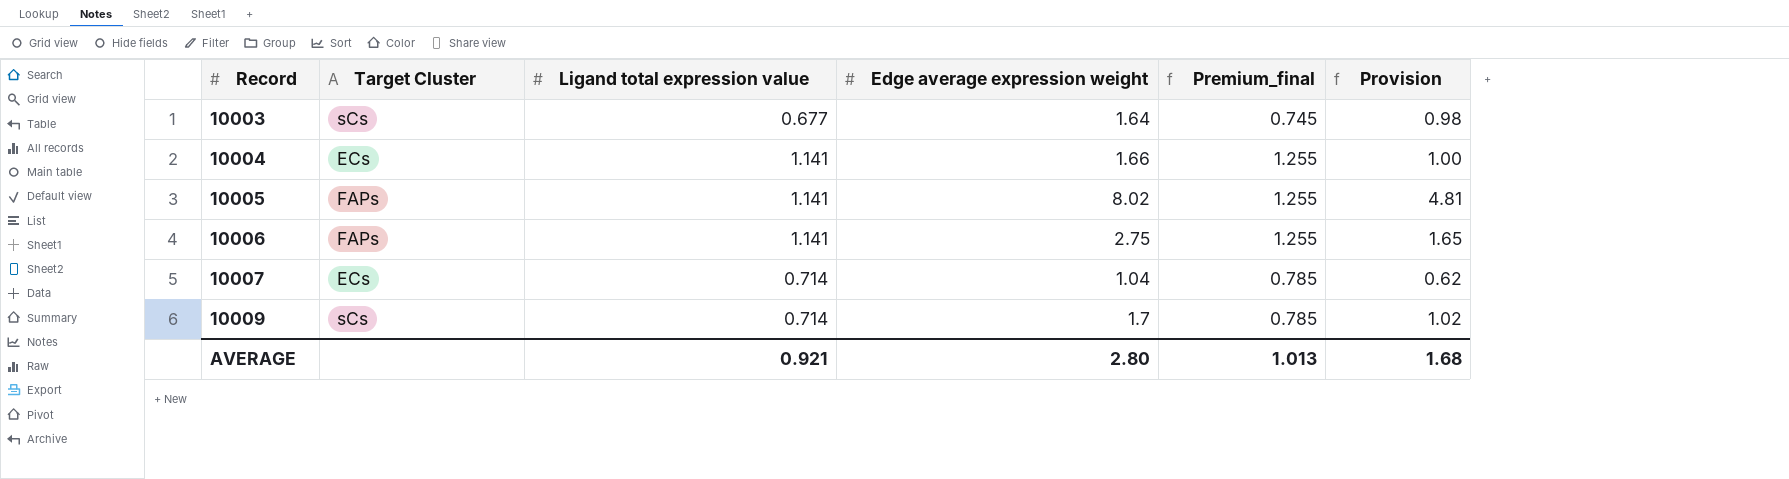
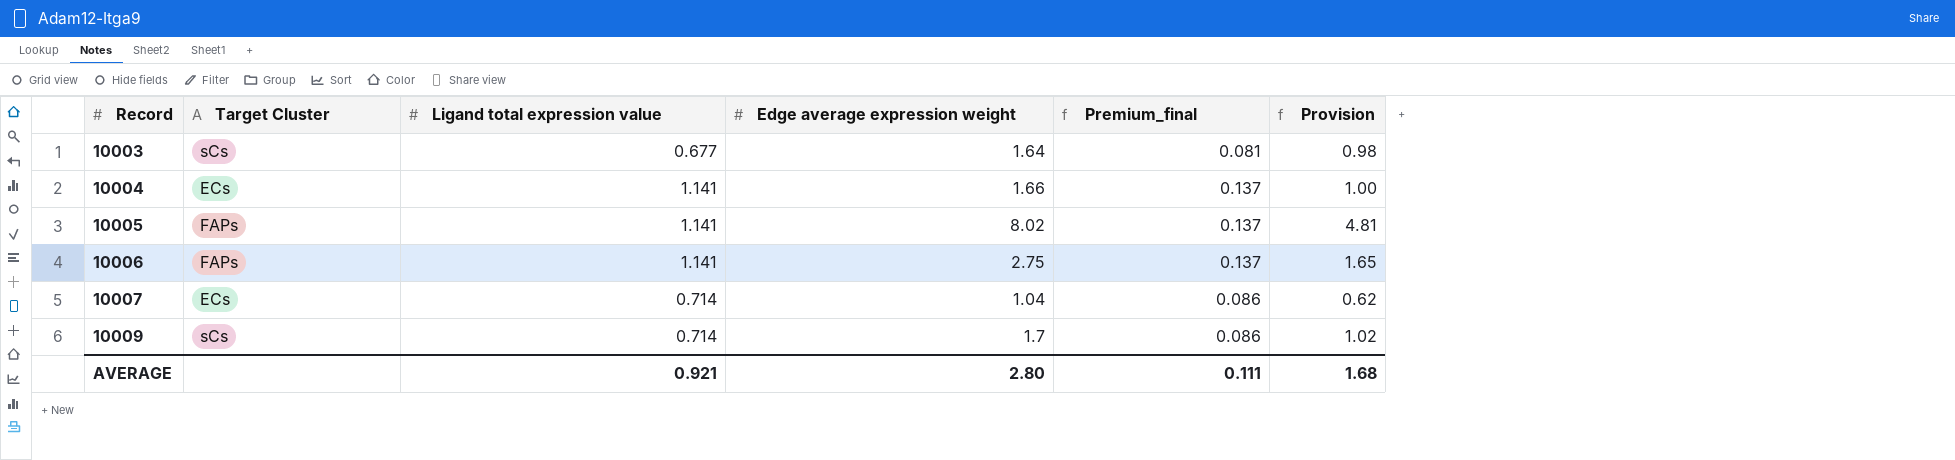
column Premium_final | formula: [Ligand total expression value] * 1.1 -> [Ligand total expression value] * 0.12
AVERAGE | Premium_final: 1.013 -> 0.111

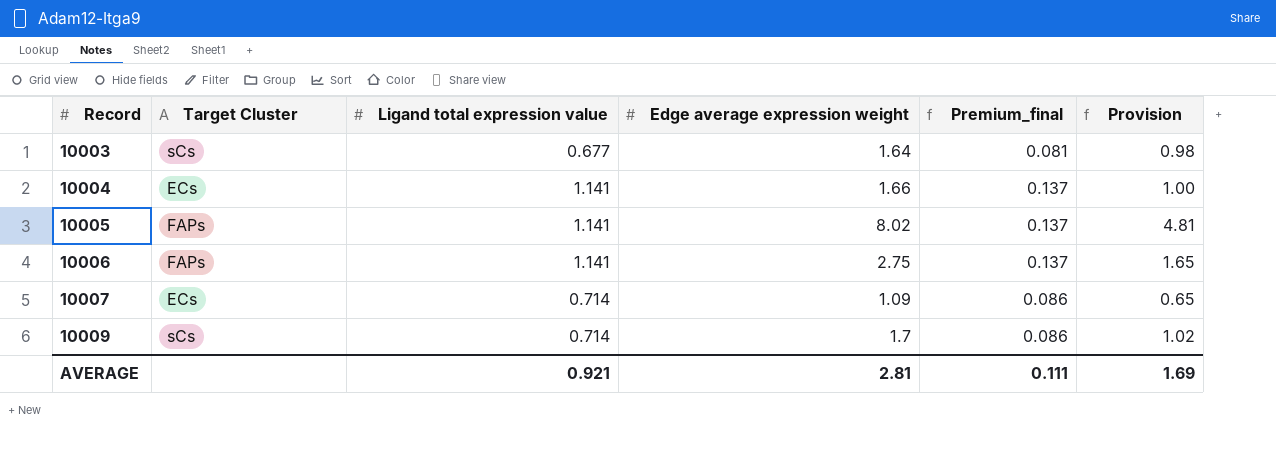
10007 | Edge average expression weight: 1.04 -> 1.09
10007 | Provision: 0.62 -> 0.65
AVERAGE | Edge average expression weight: 2.80 -> 2.81
AVERAGE | Provision: 1.68 -> 1.69

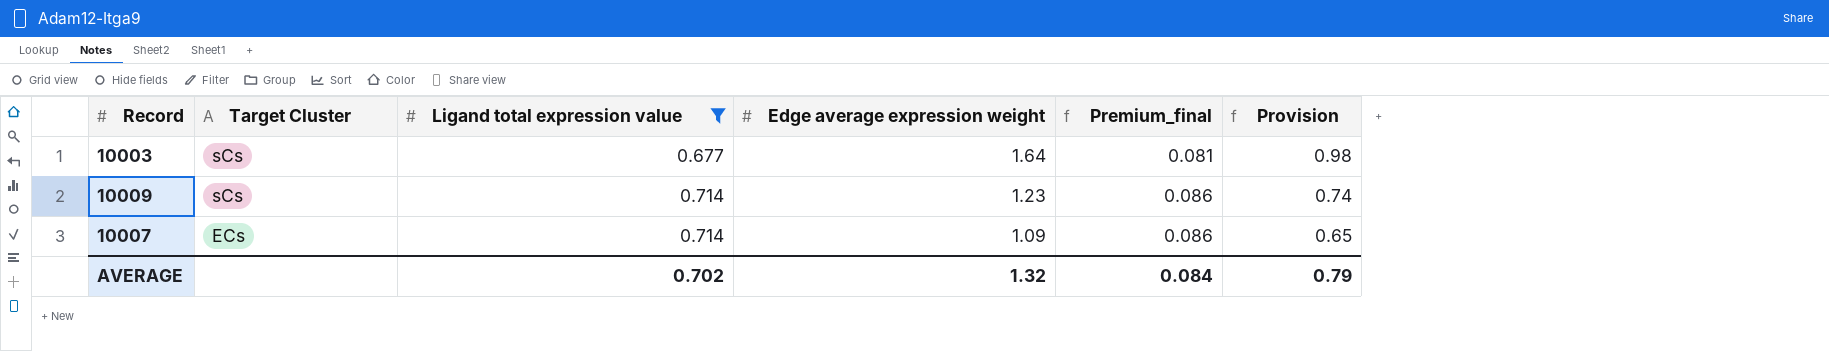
filter: none -> Ligand total expression value != 1.141
row order: Record ascending -> Target Cluster descending
10009 | Edge average expression weight: 1.7 -> 1.23
10009 | Provision: 1.02 -> 0.74
AVERAGE | Ligand total expression value: 0.921 -> 0.702
AVERAGE | Edge average expression weight: 2.81 -> 1.32
AVERAGE | Premium_final: 0.111 -> 0.084
AVERAGE | Provision: 1.69 -> 0.79

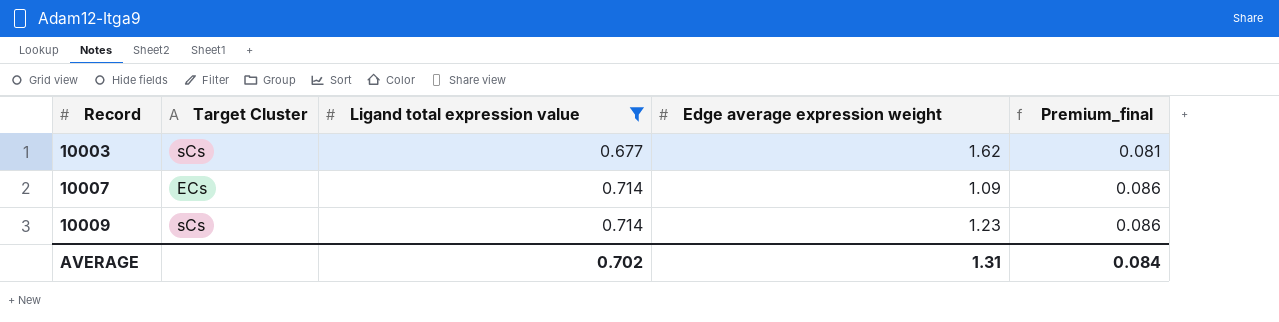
row order: Target Cluster descending -> Record ascending
column Provision | formula: [Edge average expression weight] * 0.6 -> none
10003 | Edge average expression weight: 1.64 -> 1.62
AVERAGE | Edge average expression weight: 1.32 -> 1.31

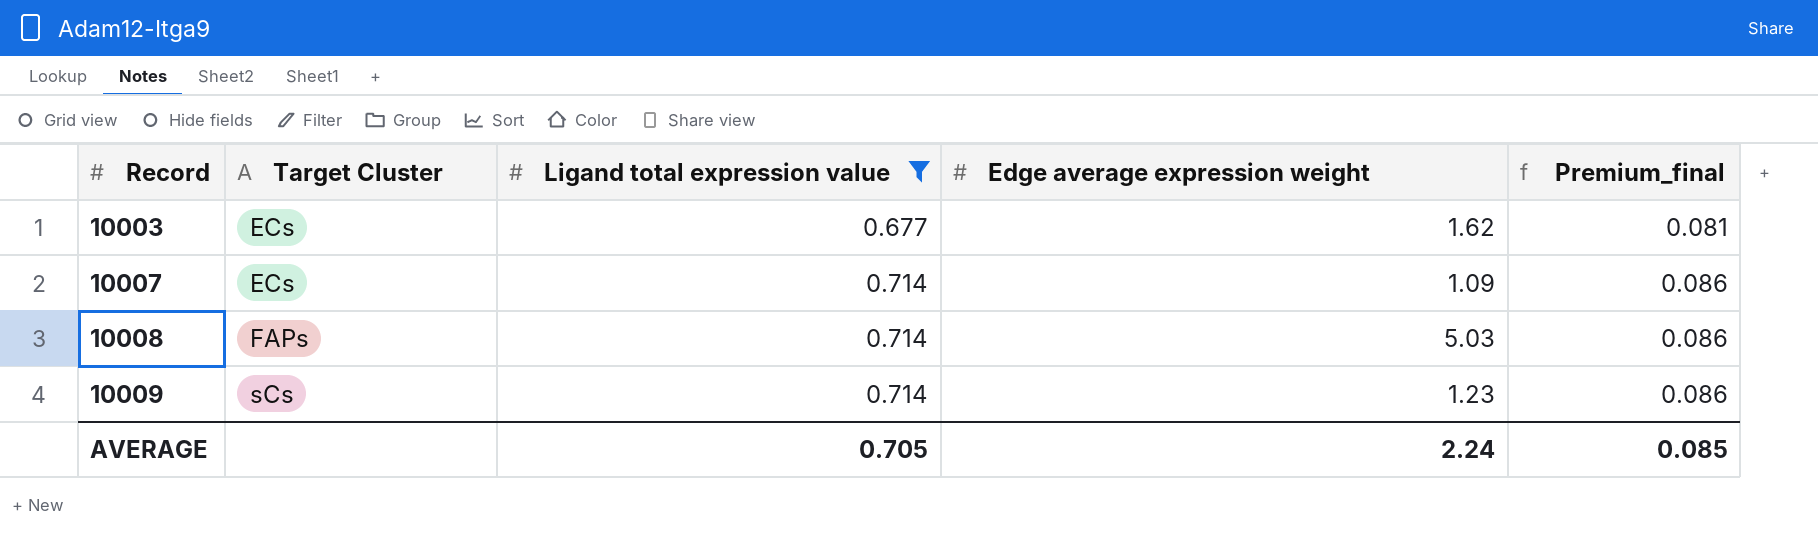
10003 | Target Cluster: sCs -> ECs
row 10008: none -> FAPs | 0.714 | 5.03 | 0.086
AVERAGE | Ligand total expression value: 0.702 -> 0.705
AVERAGE | Edge average expression weight: 1.31 -> 2.24
AVERAGE | Premium_final: 0.084 -> 0.085

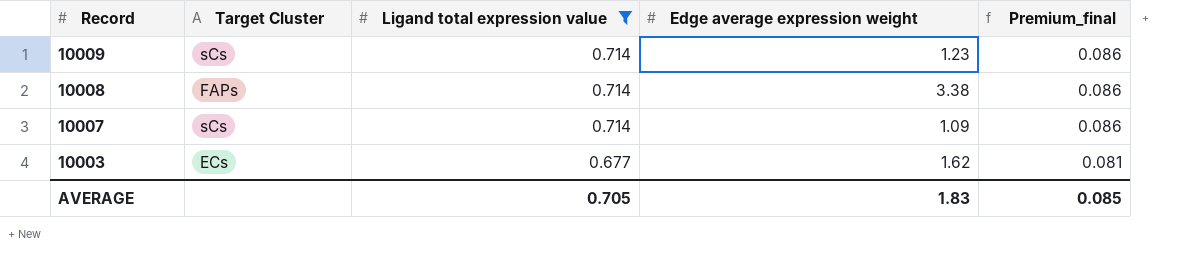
row order: Record ascending -> Record descending
10008 | Edge average expression weight: 5.03 -> 3.38
10007 | Target Cluster: ECs -> sCs
AVERAGE | Edge average expression weight: 2.24 -> 1.83

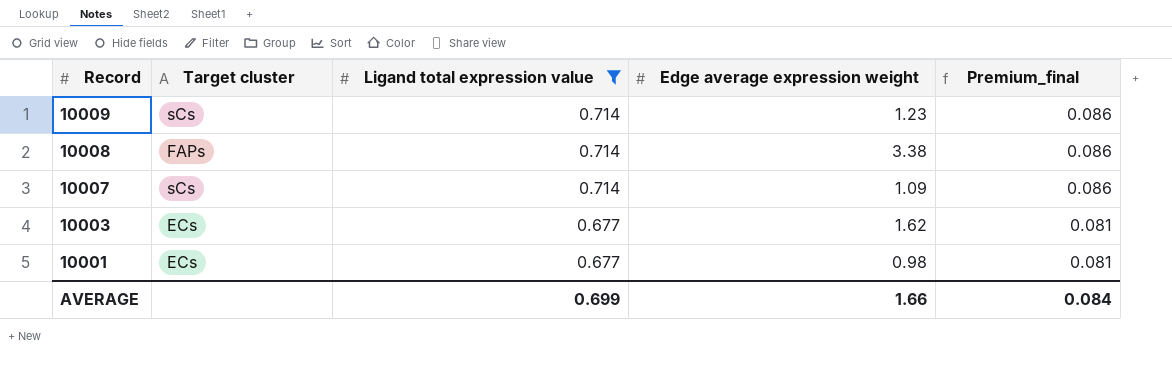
column name: Target Cluster -> Target cluster
row 10001: none -> ECs | 0.677 | 0.98 | 0.081
AVERAGE | Ligand total expression value: 0.705 -> 0.699
AVERAGE | Edge average expression weight: 1.83 -> 1.66
AVERAGE | Premium_final: 0.085 -> 0.084

